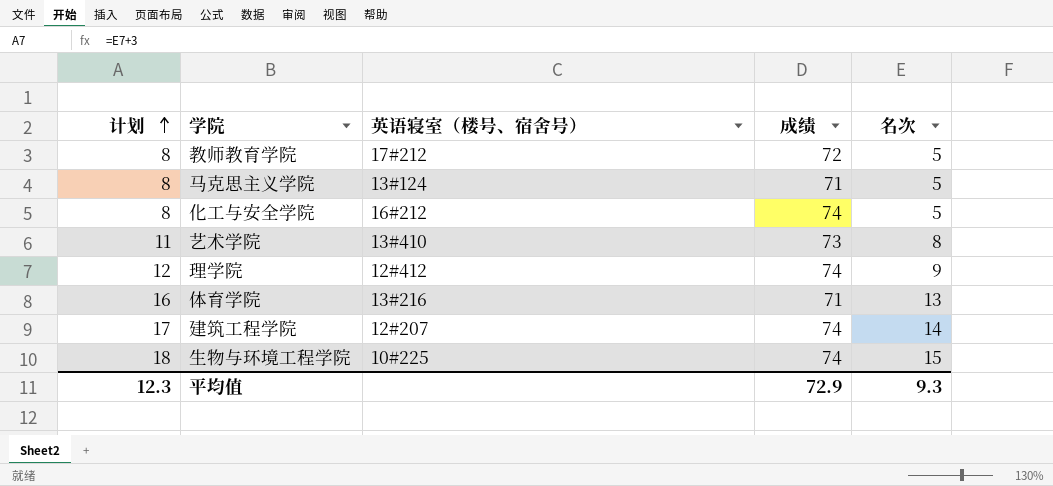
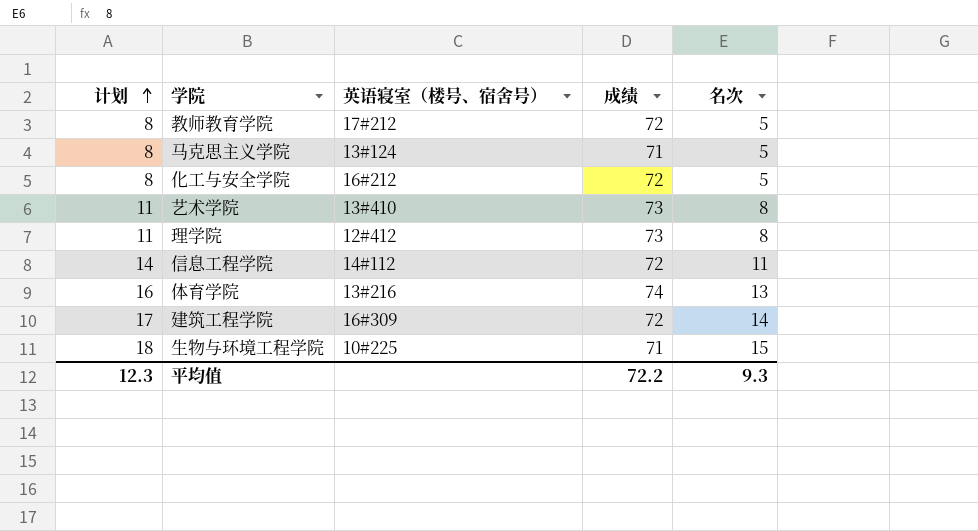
化工与安全学院 | 成绩: 74 -> 72
理学院 | 计划: 12 -> 11
理学院 | 成绩: 74 -> 73
理学院 | 名次: 9 -> 8
row 信息工程学院: none -> 14 | 14#112 | 72 | 11
体育学院 | 成绩: 71 -> 74
建筑工程学院 | 英语寝室（楼号、宿舍号）: 12#207 -> 16#309
建筑工程学院 | 成绩: 74 -> 72
生物与环境工程学院 | 成绩: 74 -> 71
平均值 | 成绩: 72.9 -> 72.2

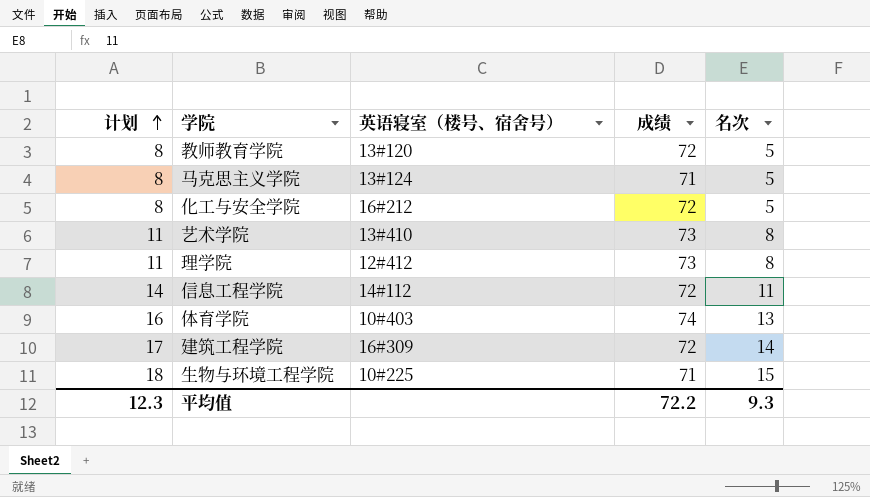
教师教育学院 | 英语寝室（楼号、宿舍号）: 17#212 -> 13#120
体育学院 | 英语寝室（楼号、宿舍号）: 13#216 -> 10#403

